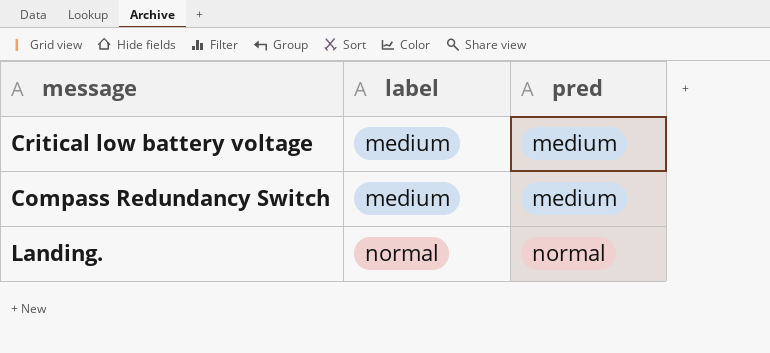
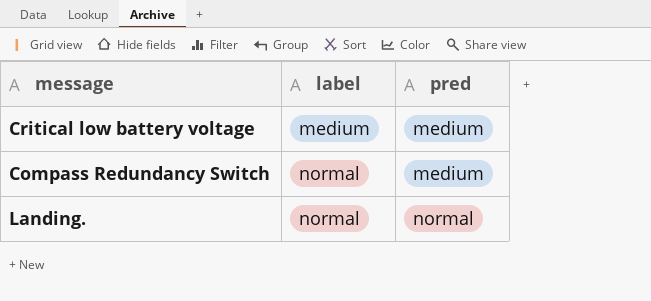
Compass Redundancy Switch | label: medium -> normal

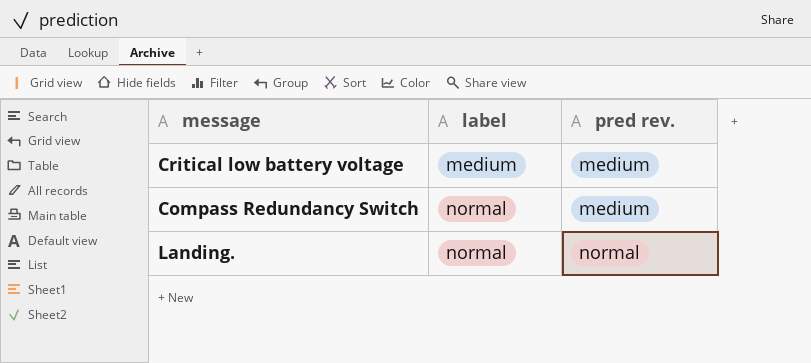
column name: pred -> pred rev.

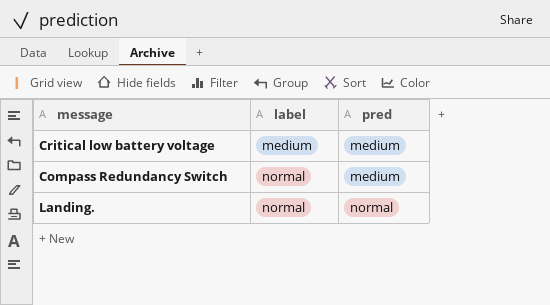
column name: pred rev. -> pred

